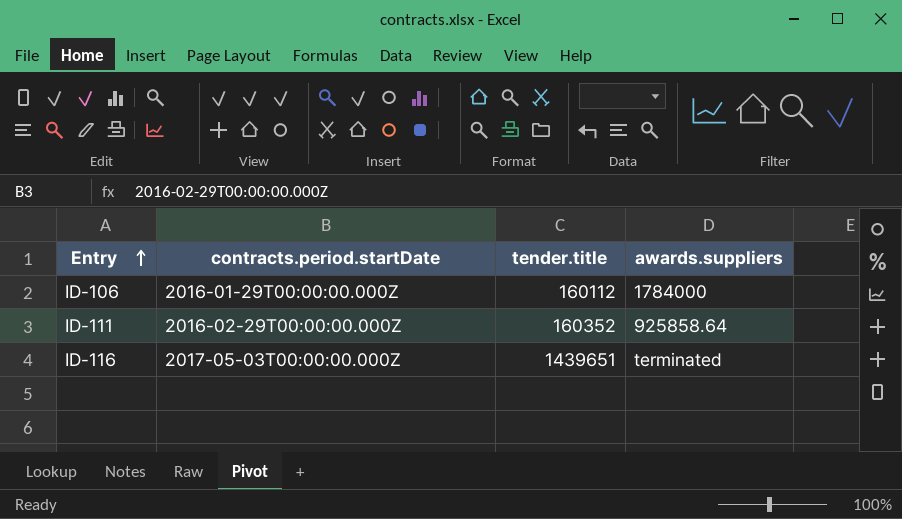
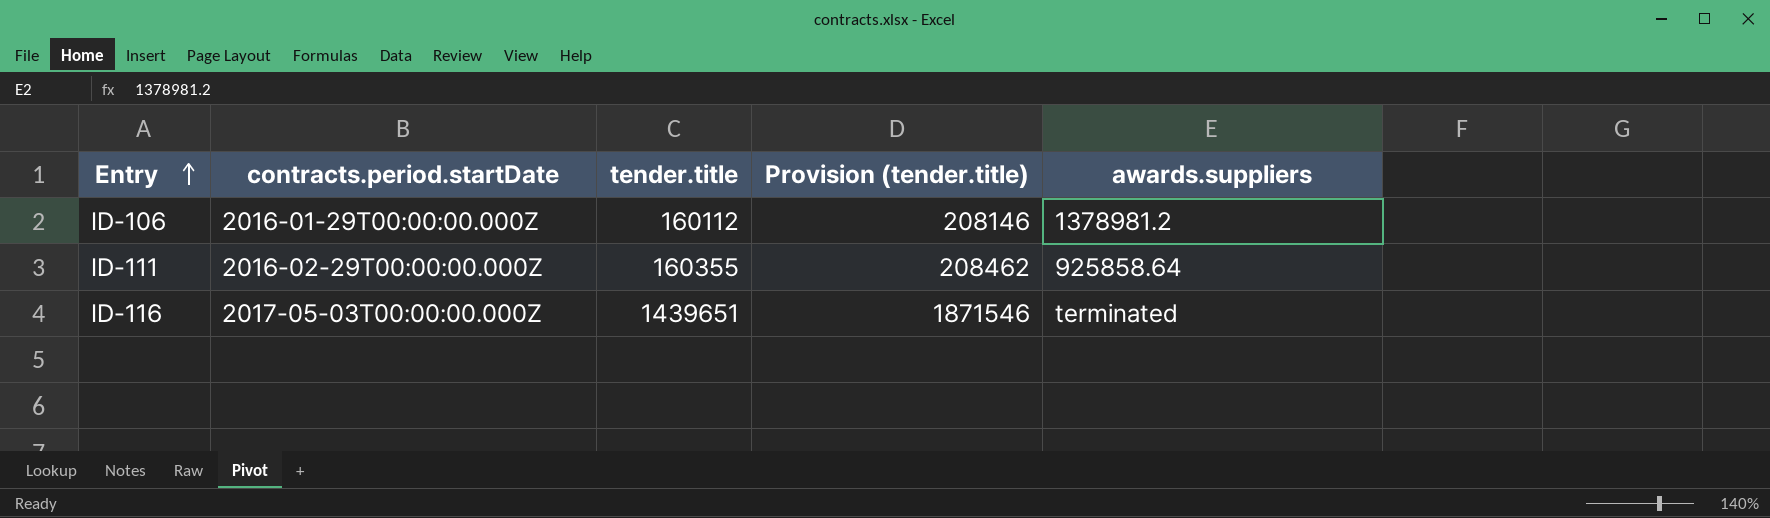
column Provision (tender.title) | formula: none -> [tender.title] * 1.3
ID-106 | awards.suppliers: 1784000 -> 1378981.2
ID-111 | tender.title: 160352 -> 160355

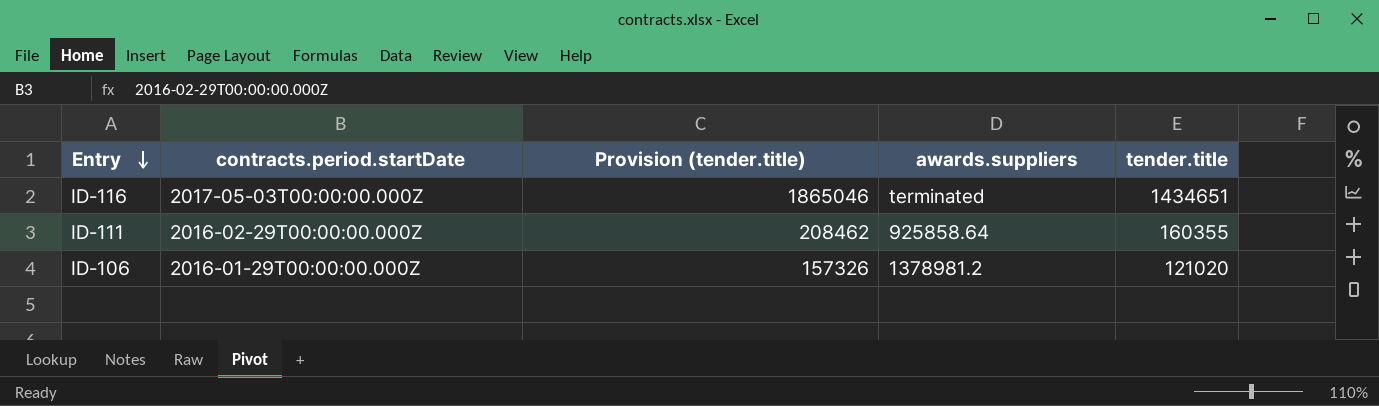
row order: Entry ascending -> Entry descending
column tender.title | position: 3 -> 5
ID-116 | Provision (tender.title): 1871546 -> 1865046
ID-116 | tender.title: 1439651 -> 1434651
ID-106 | Provision (tender.title): 208146 -> 157326
ID-106 | tender.title: 160112 -> 121020

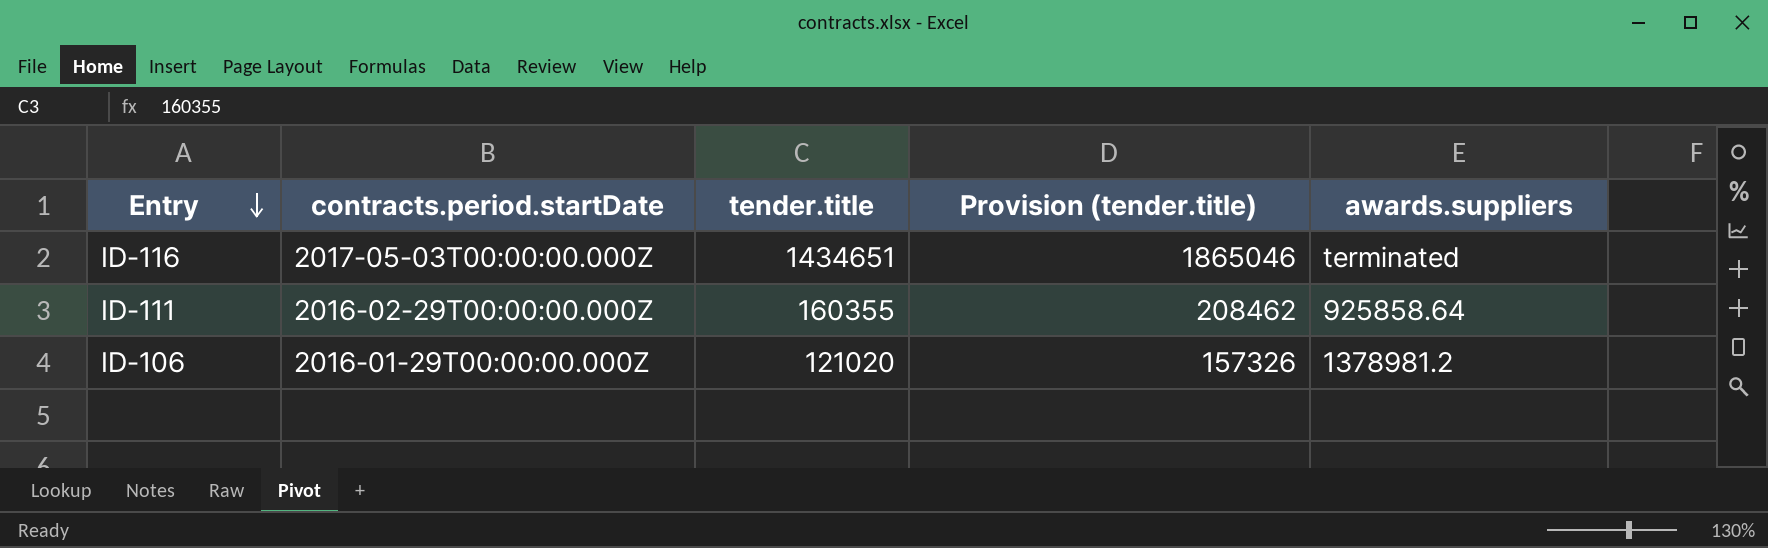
column tender.title | position: 5 -> 3

